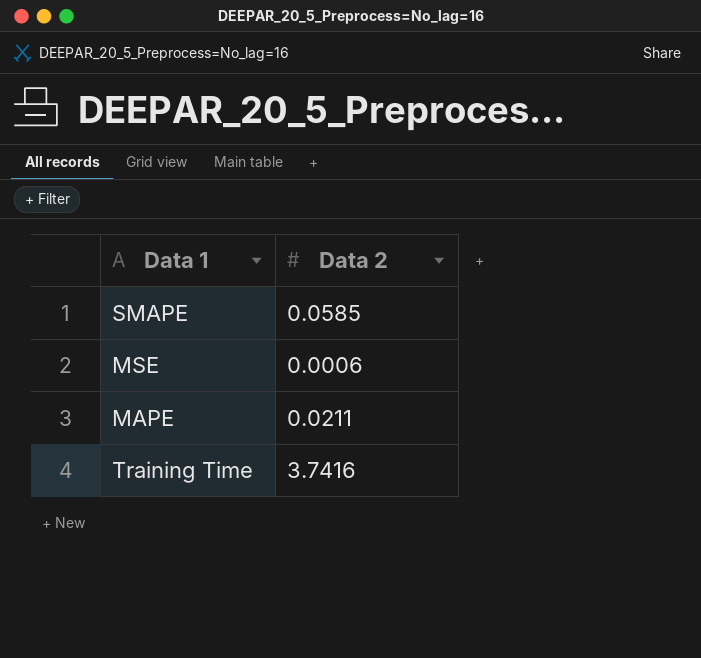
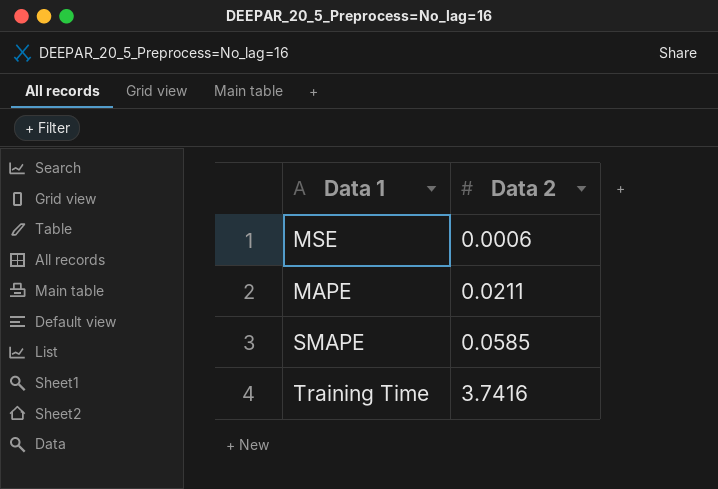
row order: none -> Data 2 ascending

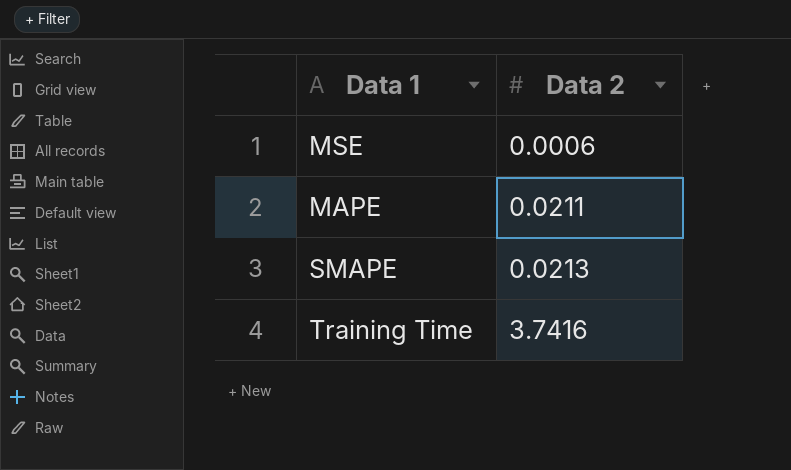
SMAPE | Data 2: 0.0585 -> 0.0213

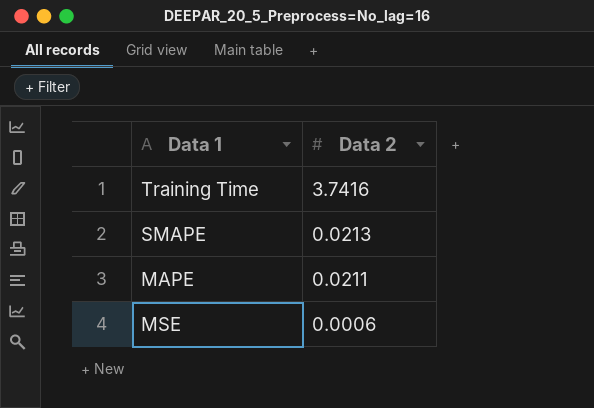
row order: Data 2 ascending -> Data 2 descending

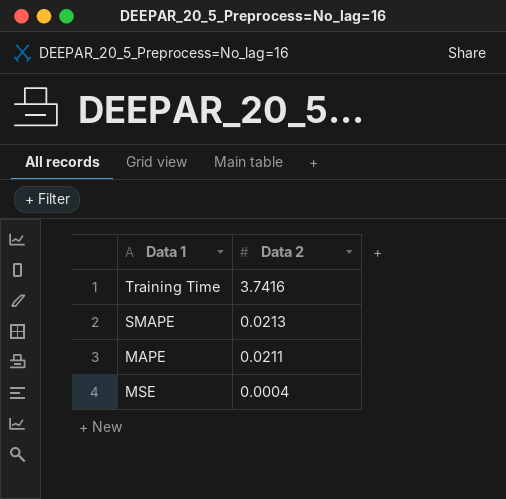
MSE | Data 2: 0.0006 -> 0.0004

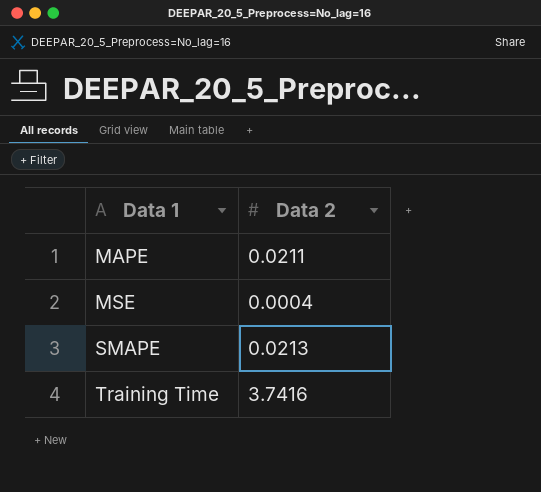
row order: Data 2 descending -> Data 1 ascending

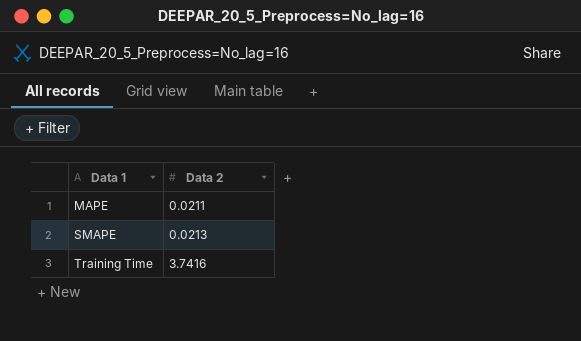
row MSE: 0.0004 -> none

